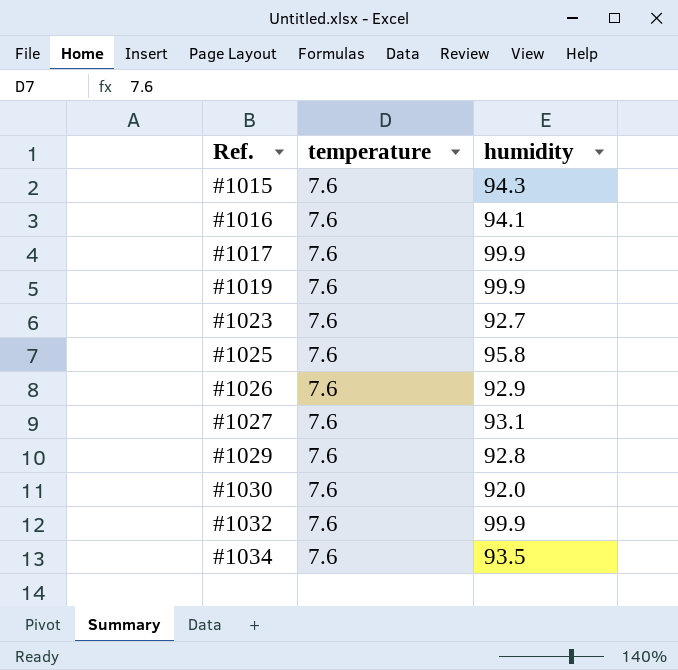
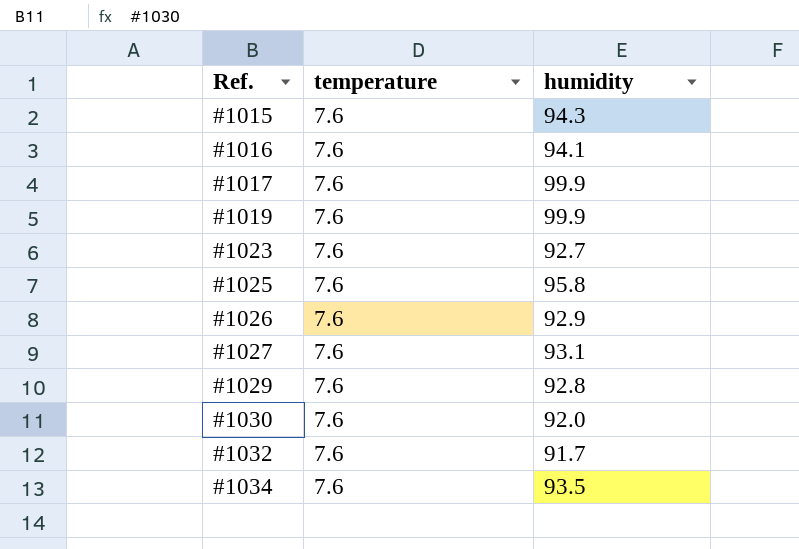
#1032 | humidity: 99.9 -> 91.7

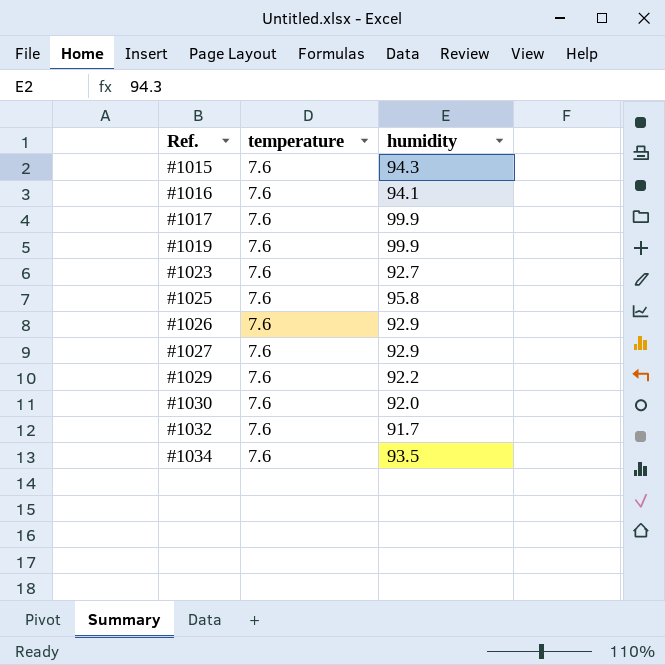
#1027 | humidity: 93.1 -> 92.9
#1029 | humidity: 92.8 -> 92.2

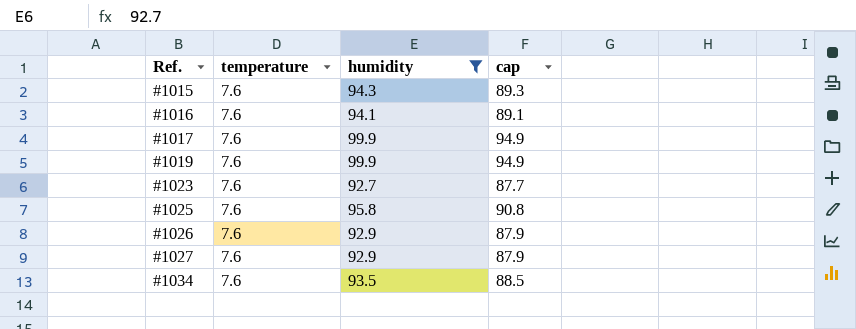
filter: none -> humidity >= 92.7
column cap | formula: none -> [humidity] - 5

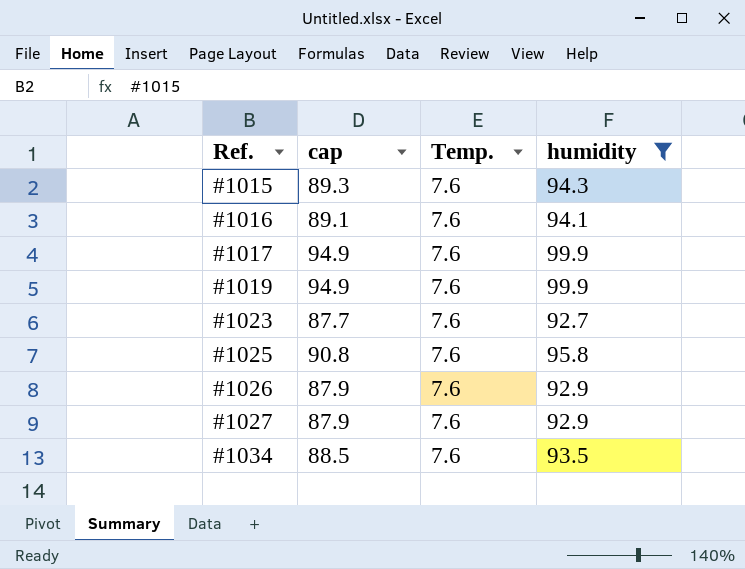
column cap | position: 4 -> 2
column name: temperature -> Temp.

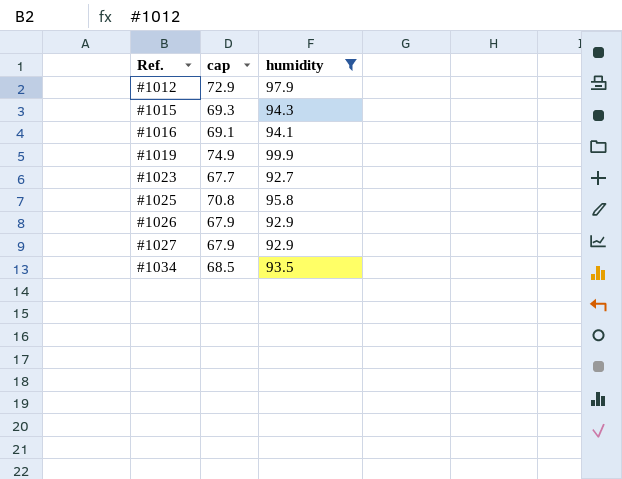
column Temp. | position: 3 -> none
column cap | formula: [humidity] - 5 -> [humidity] - 25
row #1017: 94.9 | 7.6 | 99.9 -> none
row #1012: none -> 72.9 | 97.9

